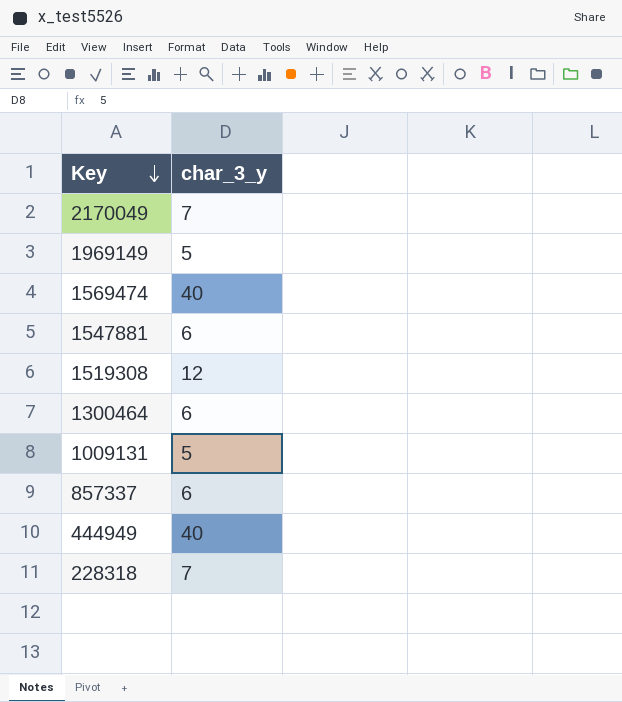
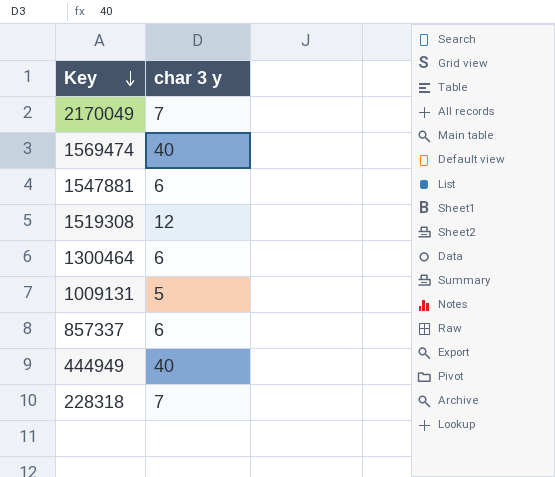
column name: char_3_y -> char 3 y
row 1969149: 5 -> none

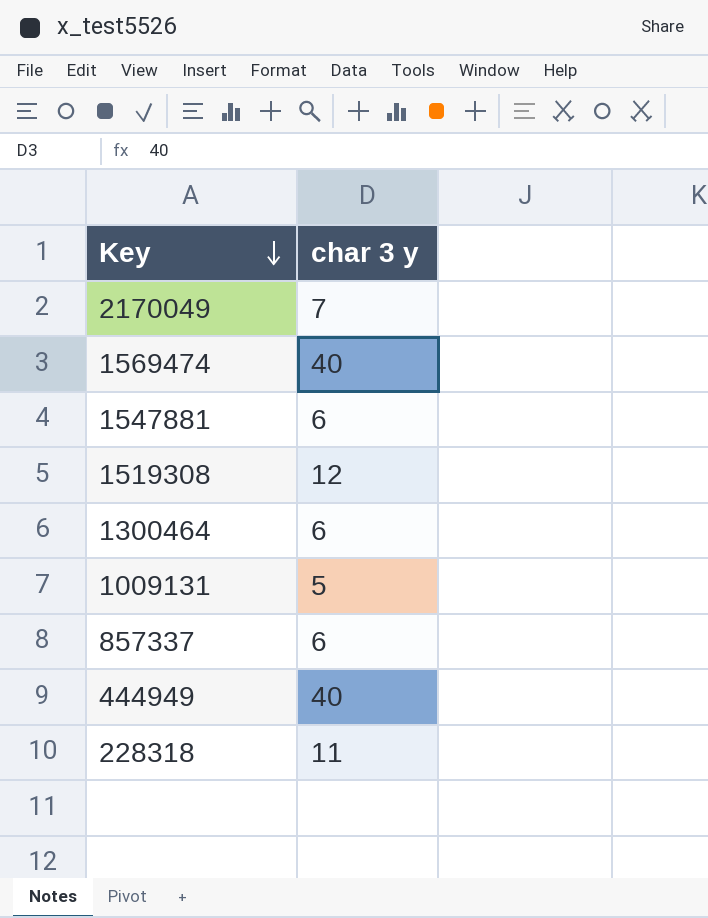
228318 | char 3 y: 7 -> 11

